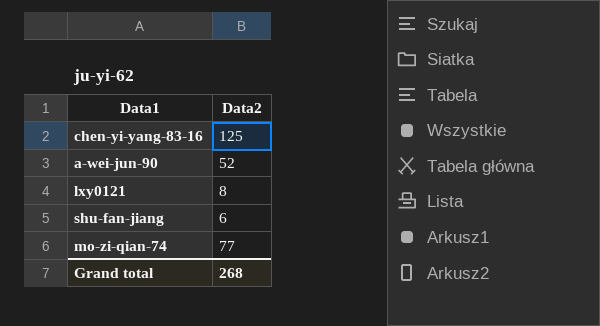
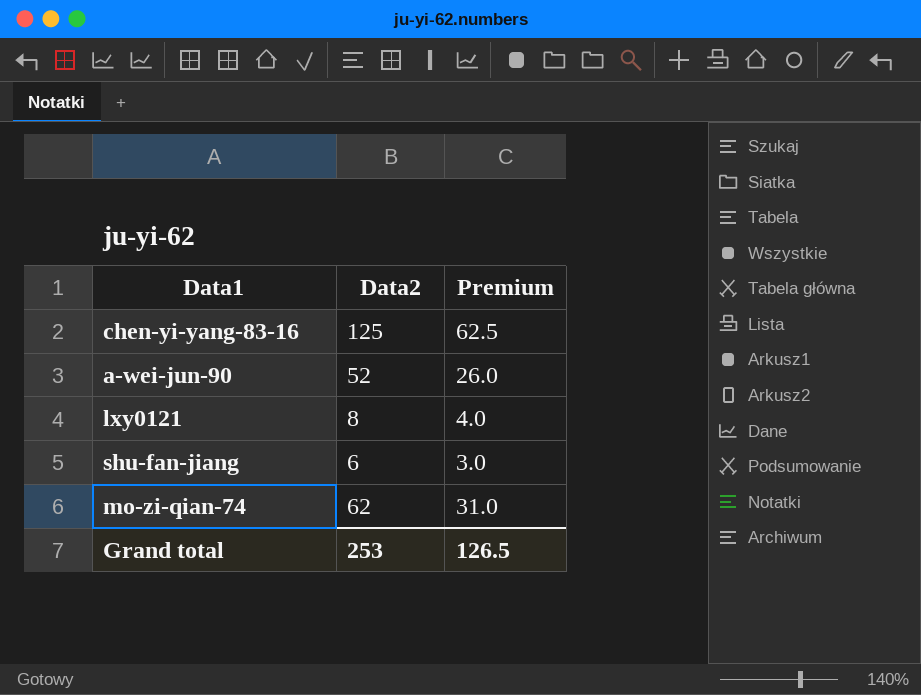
column Premium | formula: none -> [Data2] * 0.5
mo-zi-qian-74 | Data2: 77 -> 62
Grand total | Data2: 268 -> 253

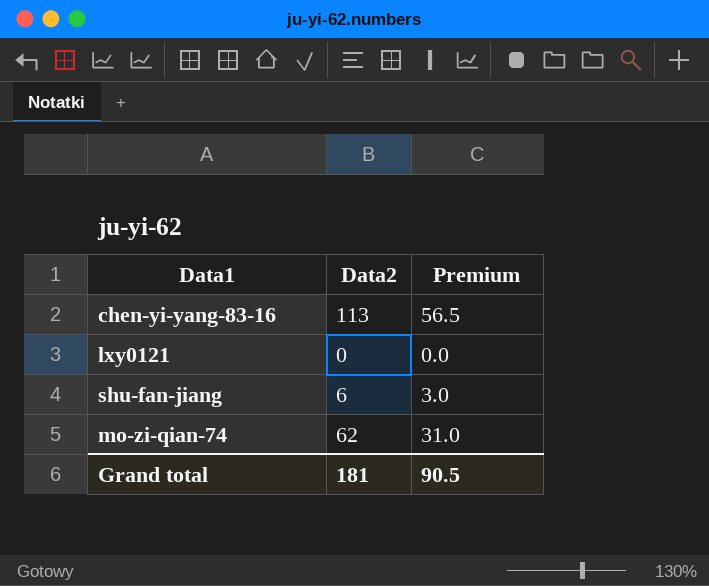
row a-wei-jun-90: 52 | 26.0 -> none
chen-yi-yang-83-16 | Data2: 125 -> 113
chen-yi-yang-83-16 | Premium: 62.5 -> 56.5
lxy0121 | Data2: 8 -> 0
lxy0121 | Premium: 4.0 -> 0.0
Grand total | Data2: 253 -> 181
Grand total | Premium: 126.5 -> 90.5

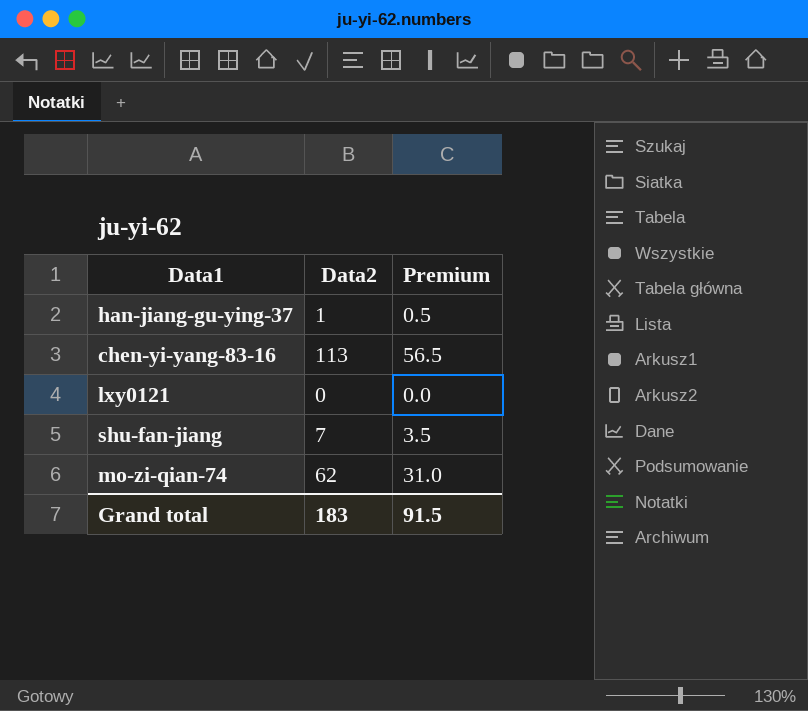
row han-jiang-gu-ying-37: none -> 1 | 0.5
shu-fan-jiang | Data2: 6 -> 7
shu-fan-jiang | Premium: 3.0 -> 3.5
Grand total | Data2: 181 -> 183
Grand total | Premium: 90.5 -> 91.5

